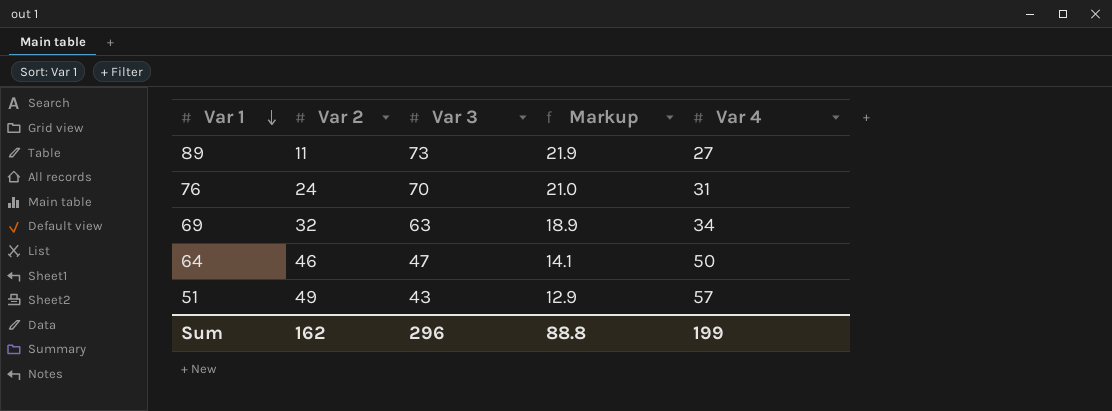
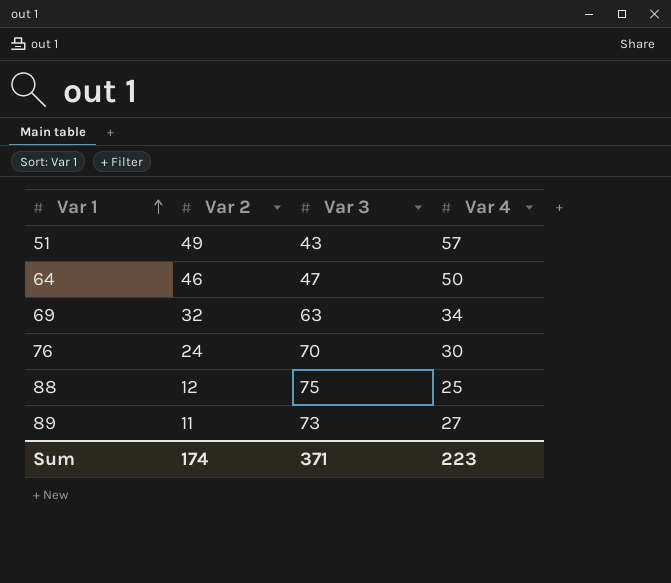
row order: Var 1 descending -> Var 1 ascending
column Markup | formula: [Var 3] * 0.3 -> none
76 | Var 4: 31 -> 30
row 88: none -> 12 | 75 | 25
Sum | Var 2: 162 -> 174
Sum | Var 3: 296 -> 371
Sum | Var 4: 199 -> 223

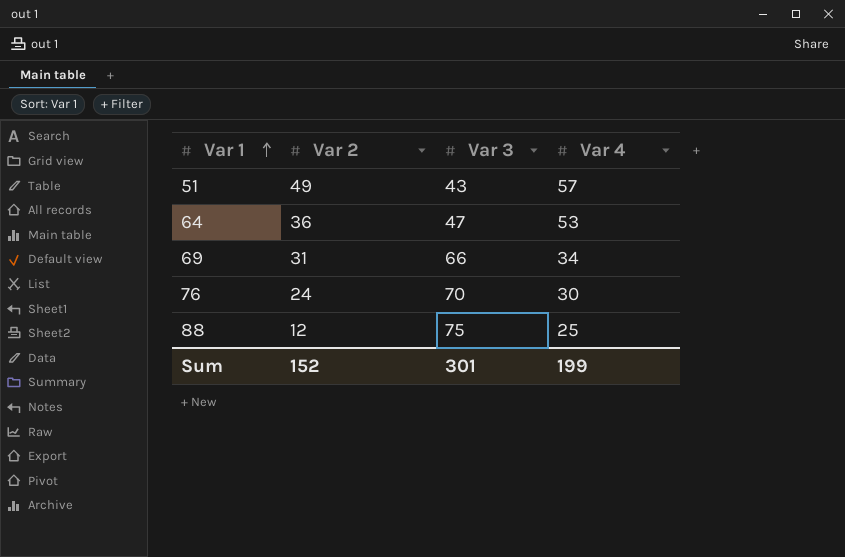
row 89: 11 | 73 | 27 -> none
64 | Var 2: 46 -> 36
64 | Var 4: 50 -> 53
69 | Var 2: 32 -> 31
69 | Var 3: 63 -> 66
Sum | Var 2: 174 -> 152
Sum | Var 3: 371 -> 301
Sum | Var 4: 223 -> 199

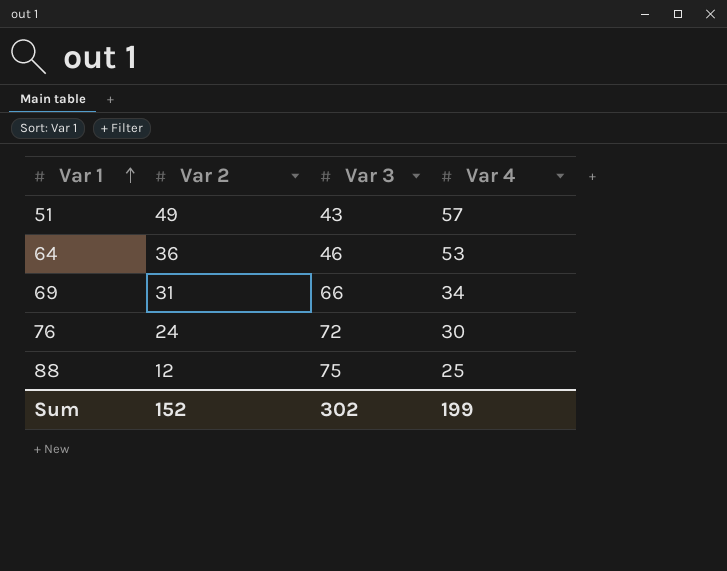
64 | Var 3: 47 -> 46
76 | Var 3: 70 -> 72
Sum | Var 3: 301 -> 302

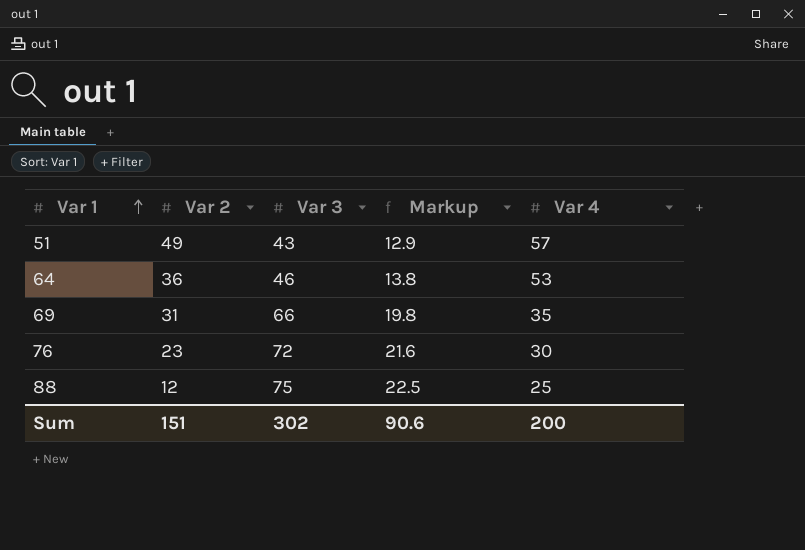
column Markup | formula: none -> [Var 3] * 0.3
69 | Var 4: 34 -> 35
76 | Var 2: 24 -> 23
Sum | Var 2: 152 -> 151
Sum | Var 4: 199 -> 200

